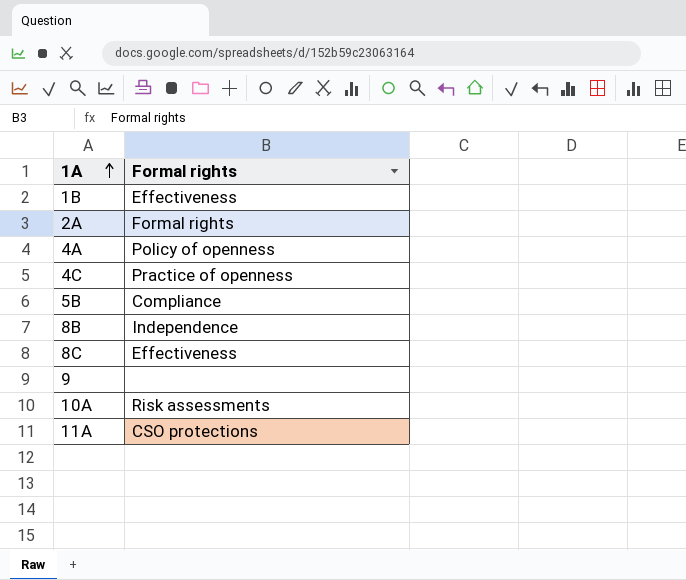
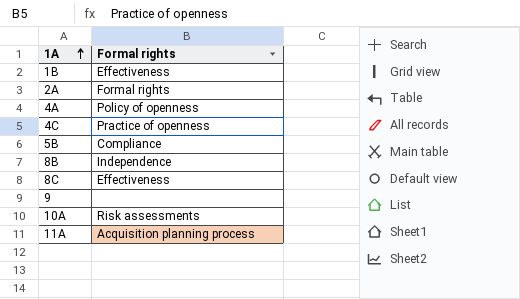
11A | Formal rights: CSO protections -> Acquisition planning process

